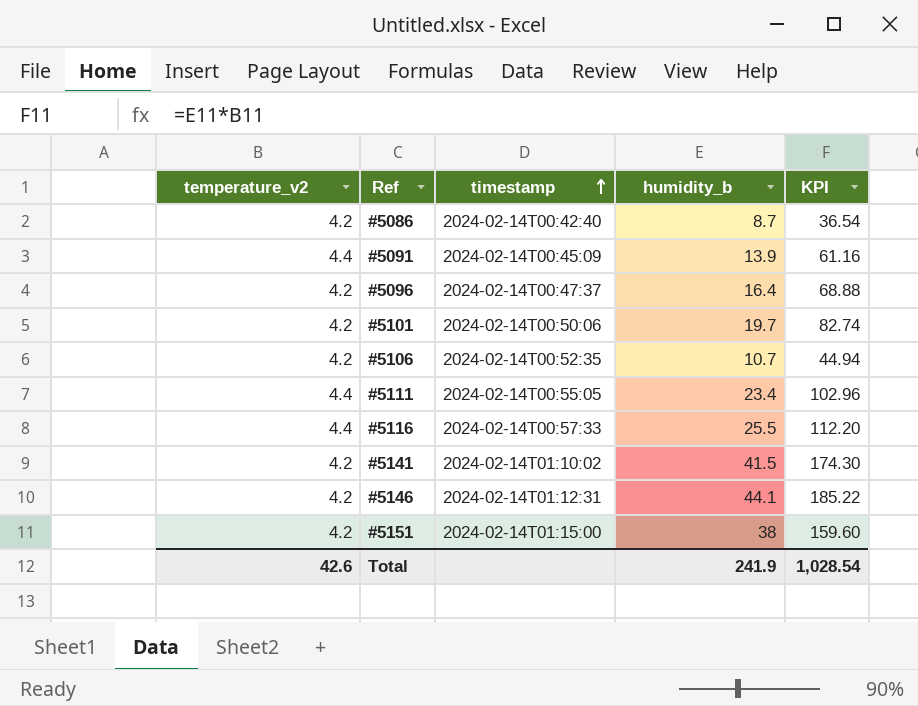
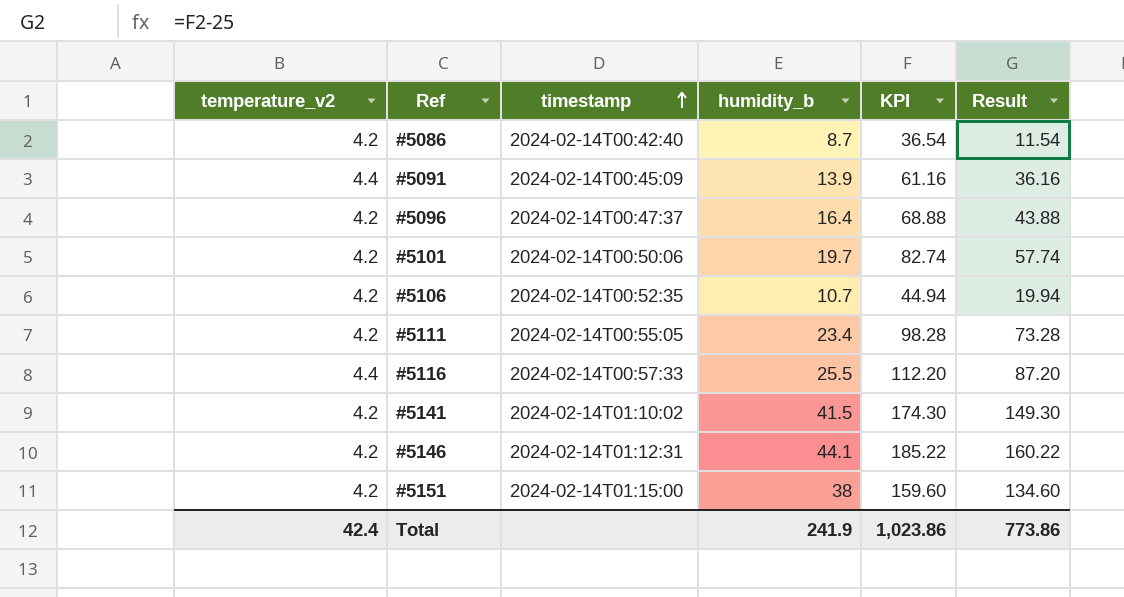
column Result | formula: none -> [KPI] - 25
#5111 | temperature_v2: 4.4 -> 4.2
#5111 | KPI: 102.96 -> 98.28
Total | temperature_v2: 42.6 -> 42.4
Total | KPI: 1,028.54 -> 1,023.86

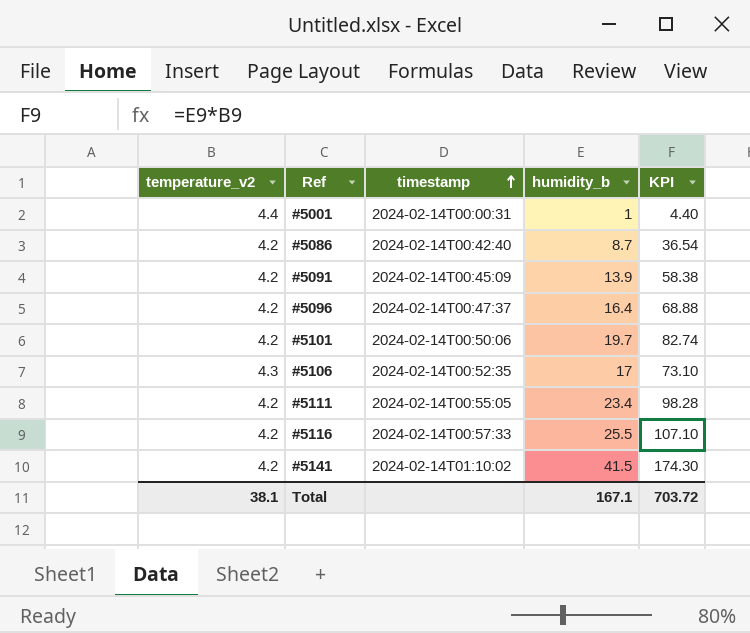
column Result | formula: [KPI] - 25 -> none
row #5146: 4.2 | 2024-02-14T01:12:31 | 44.1 | 185.22 | 160.22 -> none
row #5151: 4.2 | 2024-02-14T01:15:00 | 38 | 159.60 | 134.60 -> none
row #5001: none -> 4.4 | 2024-02-14T00:00:31 | 1 | 4.40
#5091 | temperature_v2: 4.4 -> 4.2
#5091 | KPI: 61.16 -> 58.38
#5106 | temperature_v2: 4.2 -> 4.3
#5106 | humidity_b: 10.7 -> 17
#5106 | KPI: 44.94 -> 73.10
#5116 | temperature_v2: 4.4 -> 4.2
#5116 | KPI: 112.20 -> 107.10
Total | temperature_v2: 42.4 -> 38.1
Total | humidity_b: 241.9 -> 167.1
Total | KPI: 1,023.86 -> 703.72

